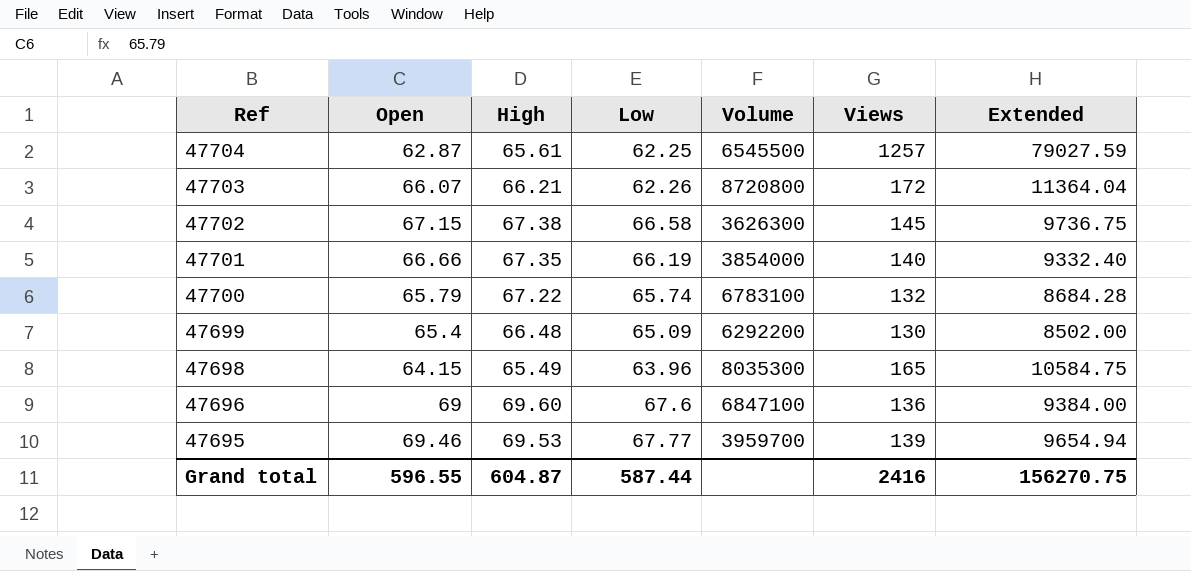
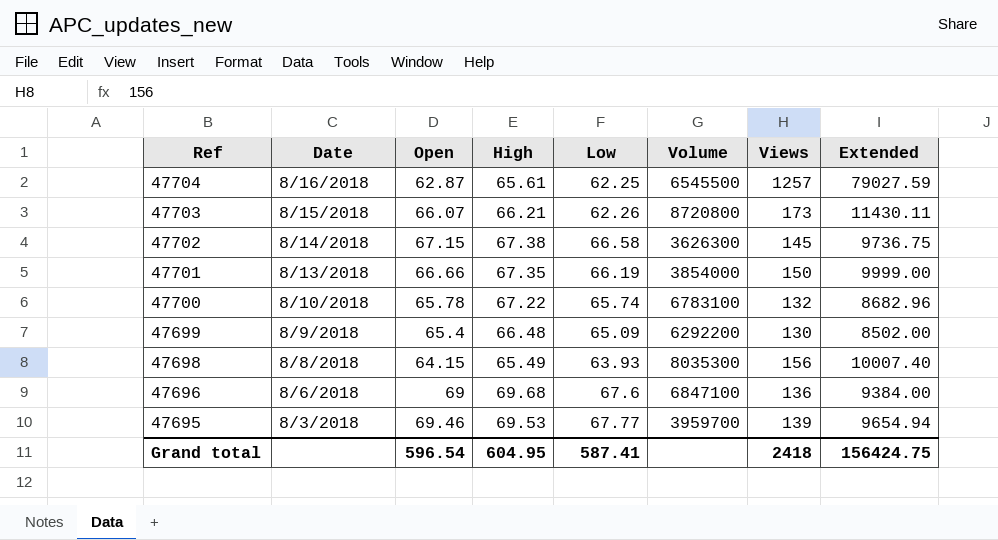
column Date | position: none -> 2
47703 | Views: 172 -> 173
47703 | Extended: 11364.04 -> 11430.11
47701 | Views: 140 -> 150
47701 | Extended: 9332.40 -> 9999.00
47700 | Open: 65.79 -> 65.78
47700 | Extended: 8684.28 -> 8682.96
47698 | Low: 63.96 -> 63.93
47698 | Views: 165 -> 156
47698 | Extended: 10584.75 -> 10007.40
47696 | High: 69.60 -> 69.68
Grand total | Open: 596.55 -> 596.54
Grand total | High: 604.87 -> 604.95
Grand total | Low: 587.44 -> 587.41
Grand total | Views: 2416 -> 2418
Grand total | Extended: 156270.75 -> 156424.75

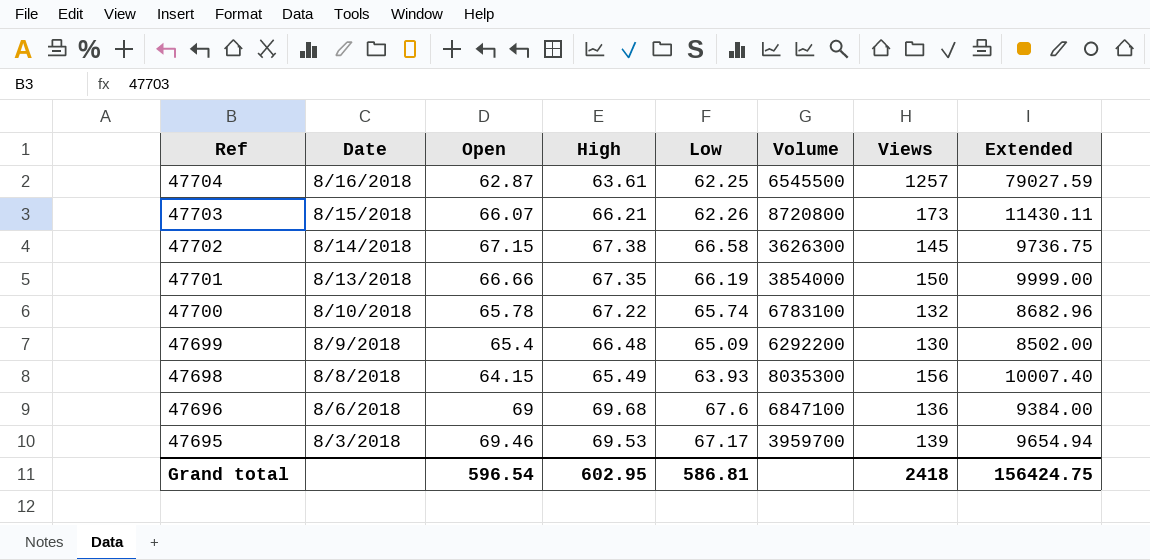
47704 | High: 65.61 -> 63.61
47695 | Low: 67.77 -> 67.17
Grand total | High: 604.95 -> 602.95
Grand total | Low: 587.41 -> 586.81

